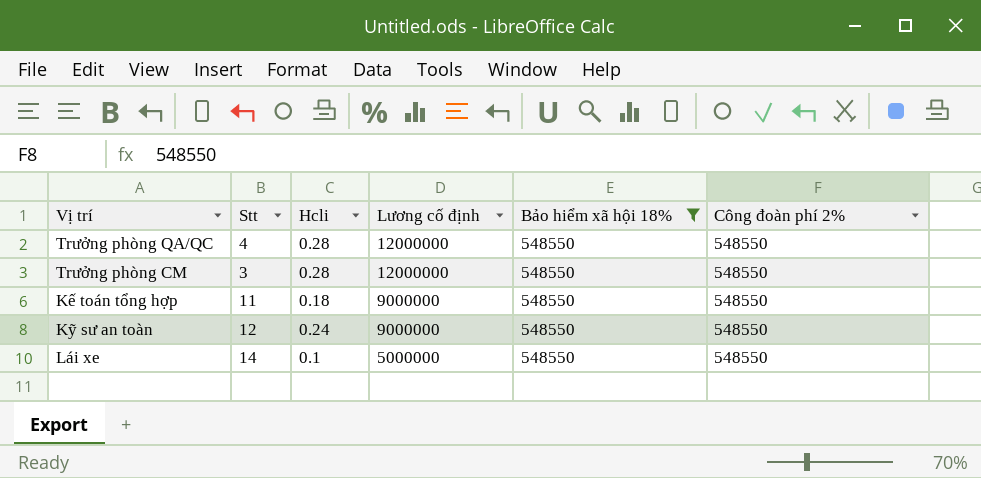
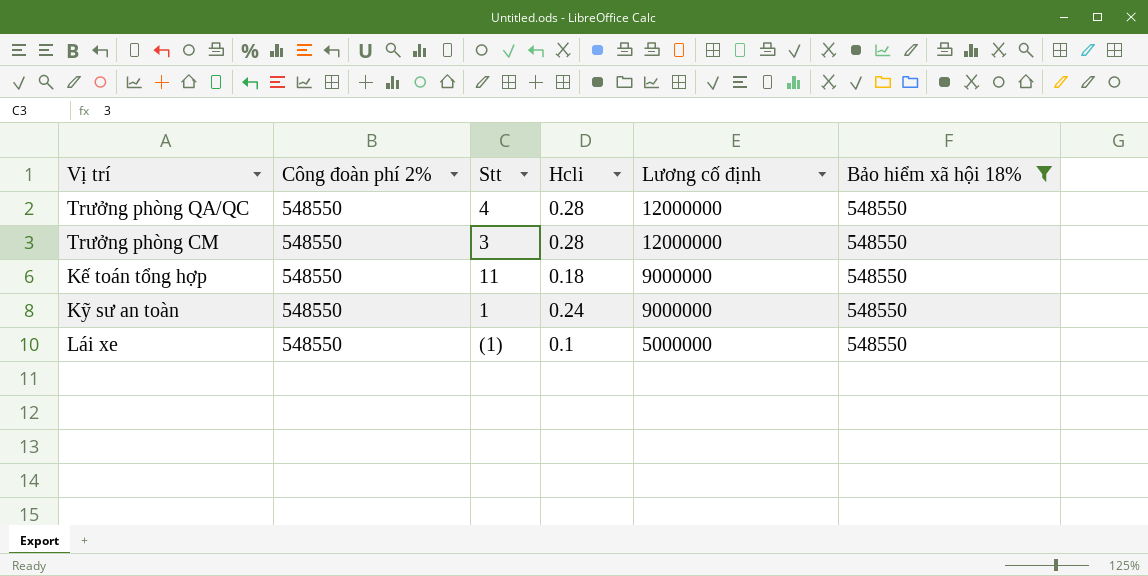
column Công đoàn phí 2% | position: 6 -> 2
Kỹ sư an toàn | Stt: 12 -> 1
Lái xe | Stt: 14 -> (1)

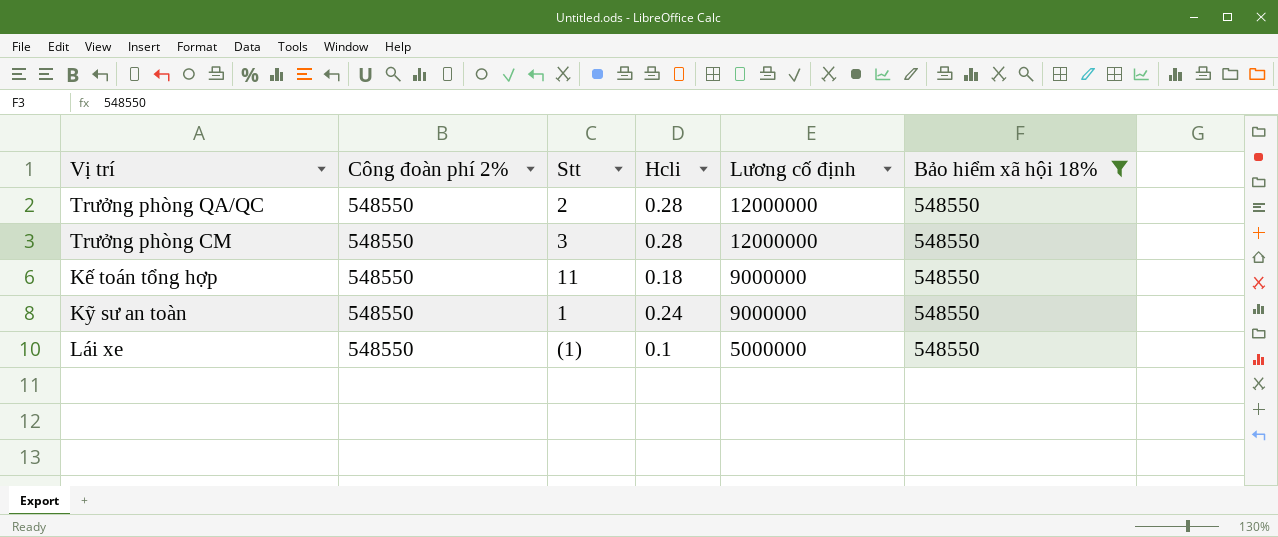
Trưởng phòng QA/QC | Stt: 4 -> 2

